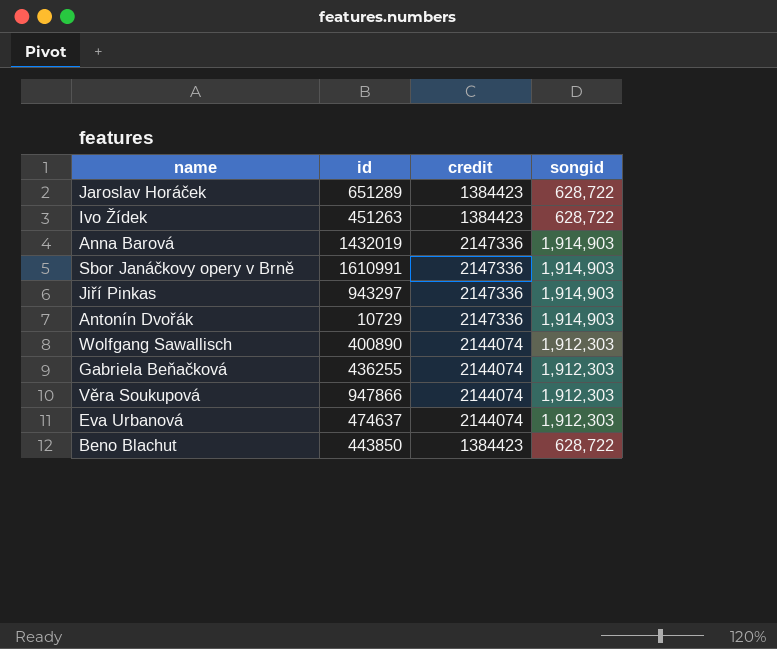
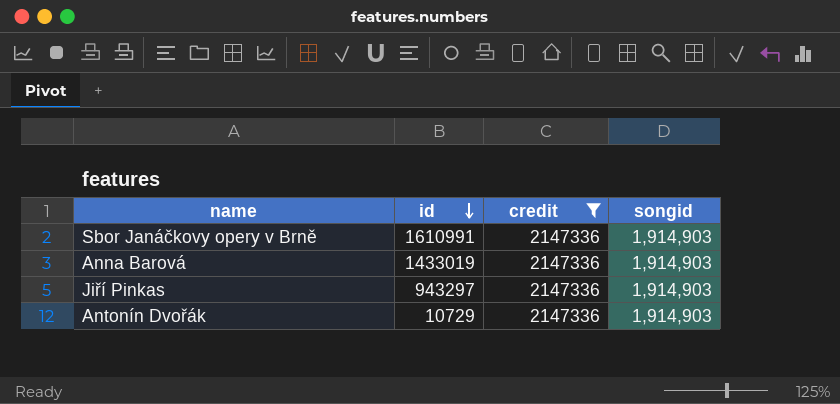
filter: none -> credit = 2147336
row order: none -> id descending
Anna Barová | id: 1432019 -> 1433019

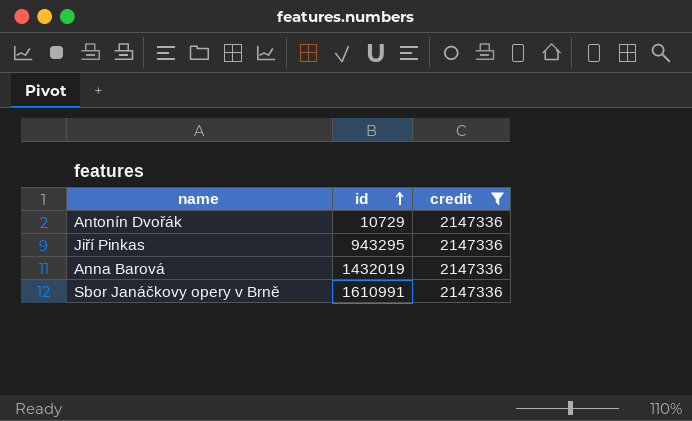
row order: id descending -> id ascending
column songid | position: 4 -> none
Jiří Pinkas | id: 943297 -> 943295
Anna Barová | id: 1433019 -> 1432019

